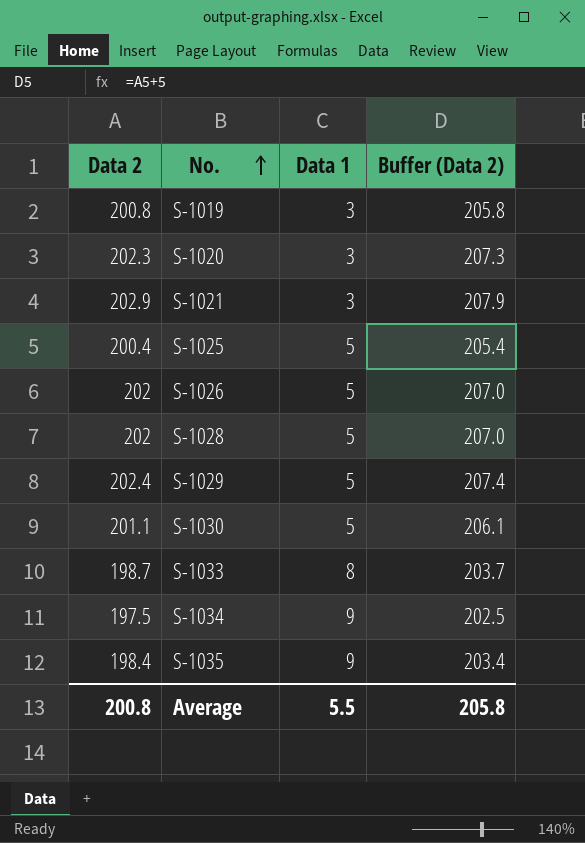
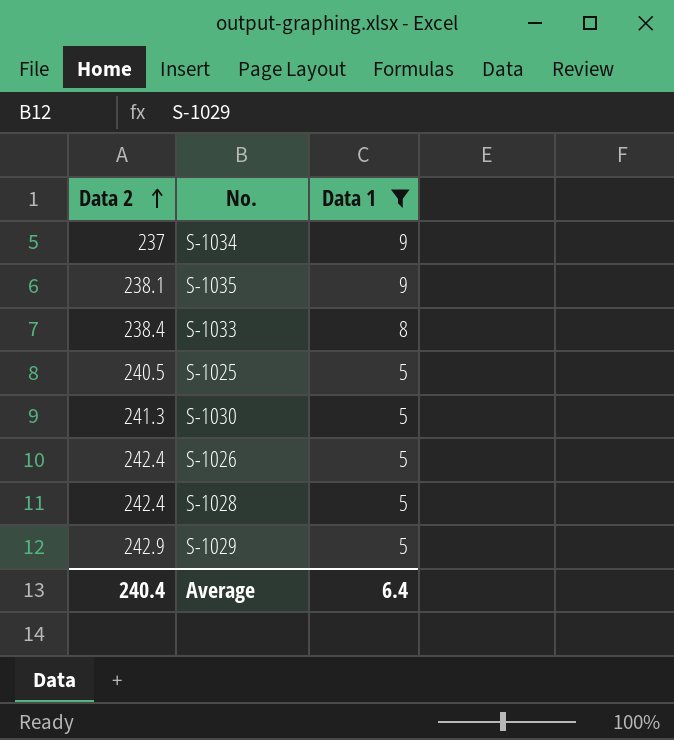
filter: none -> Data 1 != 3
row order: No. ascending -> Data 2 ascending
column Buffer (Data 2) | formula: [Data 2] + 5 -> none
S-1034 | Data 2: 197.5 -> 237
S-1035 | Data 2: 198.4 -> 238.1
S-1033 | Data 2: 198.7 -> 238.4
S-1025 | Data 2: 200.4 -> 240.5
S-1030 | Data 2: 201.1 -> 241.3
S-1026 | Data 2: 202 -> 242.4
S-1028 | Data 2: 202 -> 242.4
S-1029 | Data 2: 202.4 -> 242.9
Average | Data 2: 200.8 -> 240.4
Average | Data 1: 5.5 -> 6.4

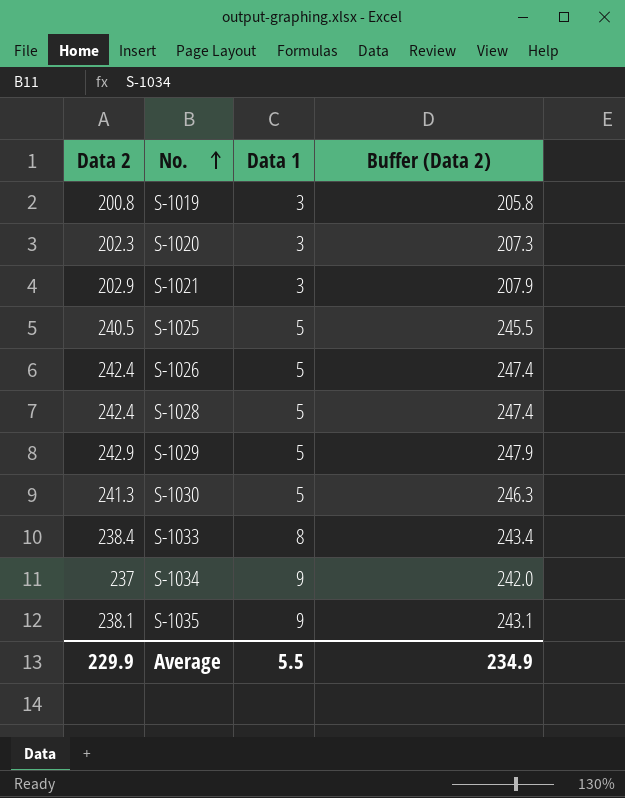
filter: Data 1 != 3 -> none
row order: Data 2 ascending -> No. ascending
column Buffer (Data 2) | formula: none -> [Data 2] + 5
Average | Data 2: 240.4 -> 229.9
Average | Data 1: 6.4 -> 5.5

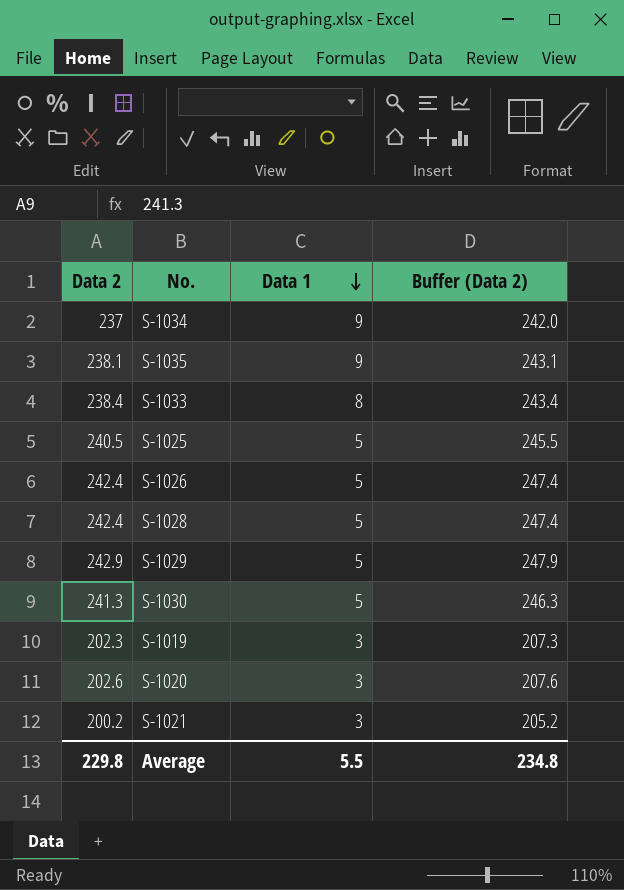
row order: No. ascending -> Data 1 descending
S-1019 | Data 2: 200.8 -> 202.3
S-1019 | Buffer (Data 2): 205.8 -> 207.3
S-1020 | Data 2: 202.3 -> 202.6
S-1020 | Buffer (Data 2): 207.3 -> 207.6
S-1021 | Data 2: 202.9 -> 200.2
S-1021 | Buffer (Data 2): 207.9 -> 205.2
Average | Data 2: 229.9 -> 229.8
Average | Buffer (Data 2): 234.9 -> 234.8

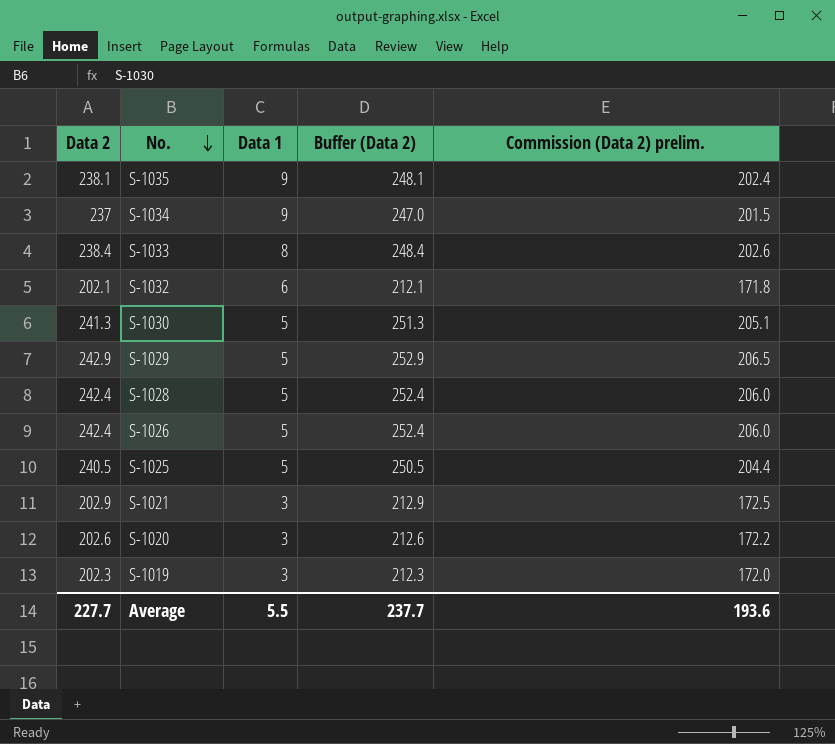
row order: Data 1 descending -> No. descending
column Buffer (Data 2) | formula: [Data 2] + 5 -> [Data 2] + 10
column Commission (Data 2) prelim. | formula: none -> [Data 2] * 0.85
row S-1032: none -> 202.1 | 6 | 212.1 | 171.8
S-1021 | Data 2: 200.2 -> 202.9
Average | Data 2: 229.8 -> 227.7
Average | Buffer (Data 2): 234.8 -> 237.7

